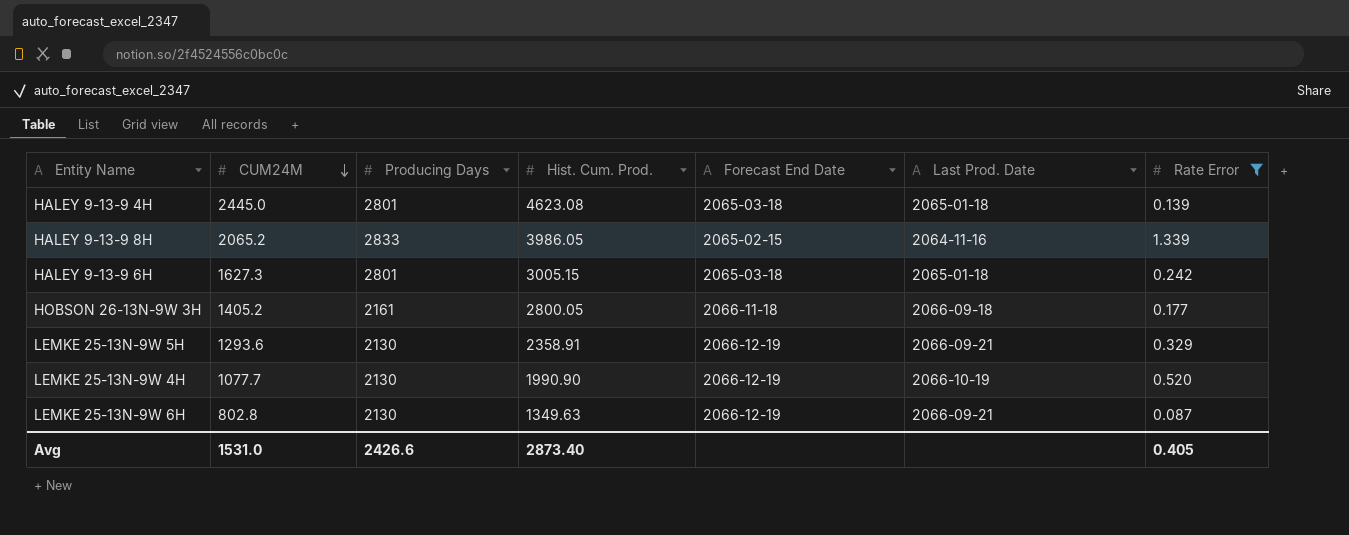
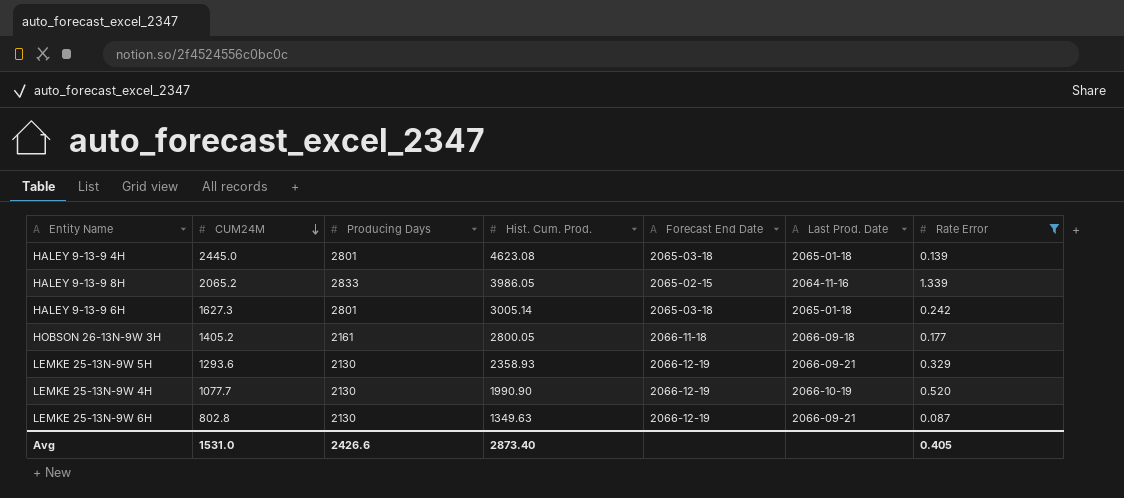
HALEY 9-13-9 6H | Hist. Cum. Prod.: 3005.15 -> 3005.14
LEMKE 25-13N-9W 5H | Hist. Cum. Prod.: 2358.91 -> 2358.93

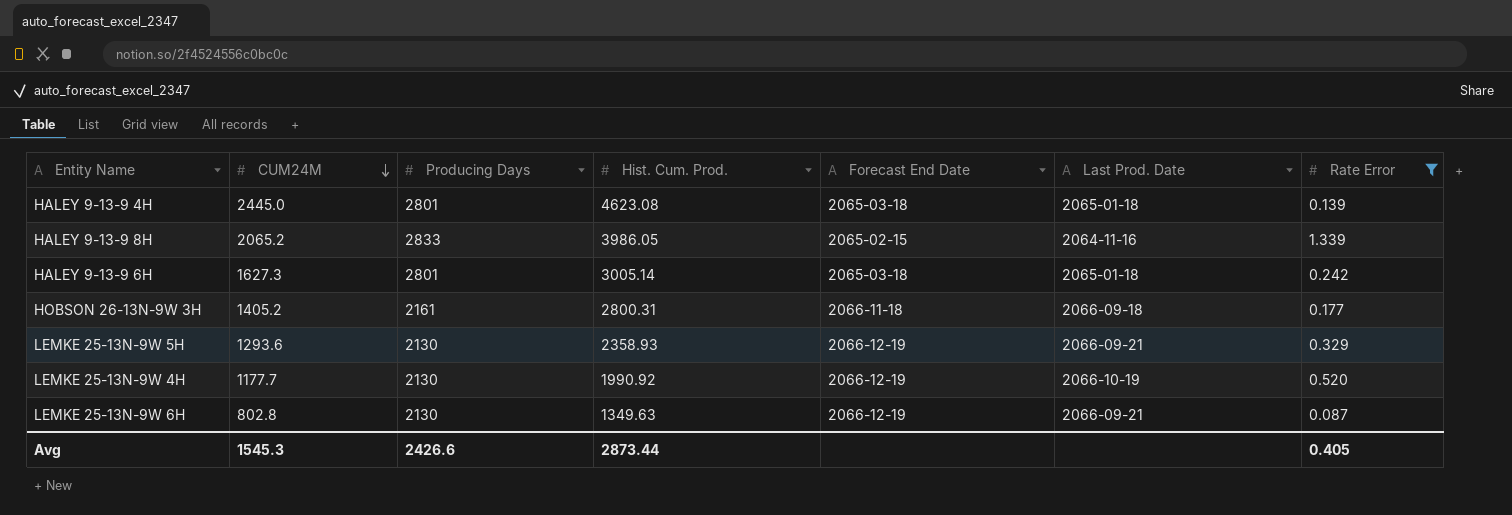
HOBSON 26-13N-9W 3H | Hist. Cum. Prod.: 2800.05 -> 2800.31
LEMKE 25-13N-9W 4H | CUM24M: 1077.7 -> 1177.7
LEMKE 25-13N-9W 4H | Hist. Cum. Prod.: 1990.90 -> 1990.92
Avg | CUM24M: 1531.0 -> 1545.3
Avg | Hist. Cum. Prod.: 2873.40 -> 2873.44

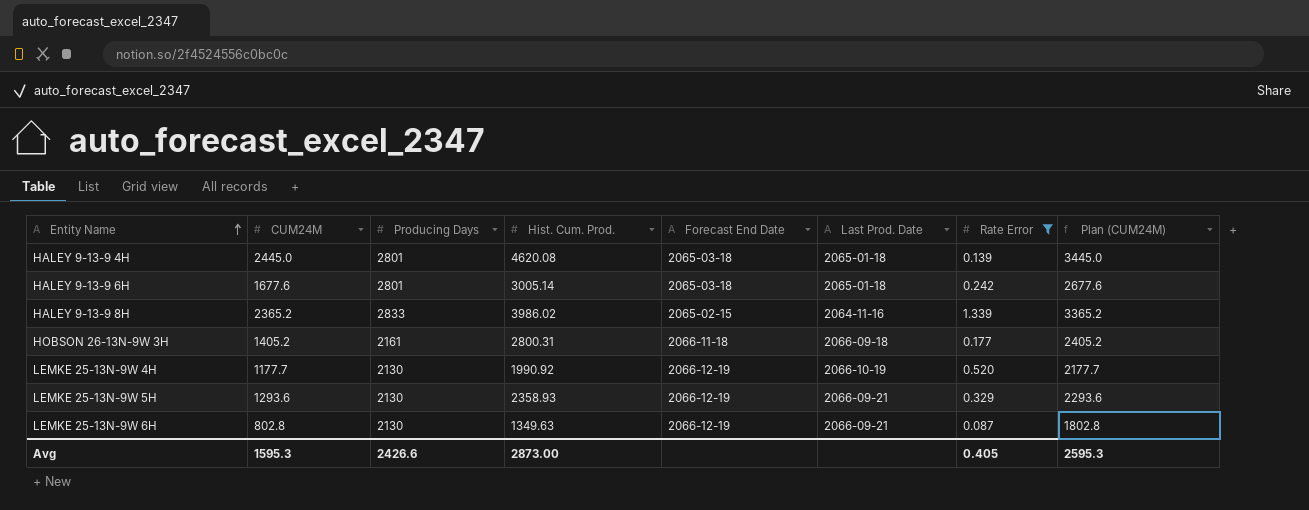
row order: CUM24M descending -> Entity Name ascending
column Plan (CUM24M) | formula: none -> [CUM24M] + 1000
HALEY 9-13-9 4H | Hist. Cum. Prod.: 4623.08 -> 4620.08
HALEY 9-13-9 6H | CUM24M: 1627.3 -> 1677.6
HALEY 9-13-9 8H | CUM24M: 2065.2 -> 2365.2
HALEY 9-13-9 8H | Hist. Cum. Prod.: 3986.05 -> 3986.02
Avg | CUM24M: 1545.3 -> 1595.3
Avg | Hist. Cum. Prod.: 2873.44 -> 2873.00

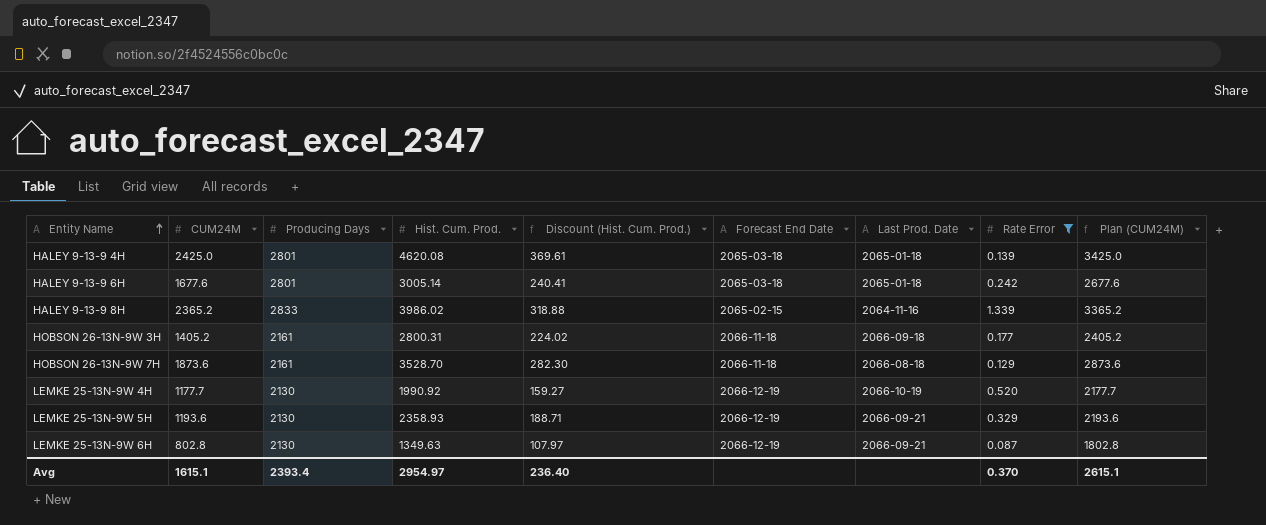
column Discount (Hist. Cum. Prod.) | formula: none -> [Hist. Cum. Prod.] * 0.08
HALEY 9-13-9 4H | CUM24M: 2445.0 -> 2425.0
HALEY 9-13-9 4H | Plan (CUM24M): 3445.0 -> 3425.0
row HOBSON 26-13N-9W 7H: none -> 1873.6 | 2161 | 3528.70 | 282.30 | 2066-11-18 | 2066-08-18 | 0.129 | 2873.6
LEMKE 25-13N-9W 5H | CUM24M: 1293.6 -> 1193.6
LEMKE 25-13N-9W 5H | Plan (CUM24M): 2293.6 -> 2193.6
Avg | CUM24M: 1595.3 -> 1615.1
Avg | Producing Days: 2426.6 -> 2393.4
Avg | Hist. Cum. Prod.: 2873.00 -> 2954.97
Avg | Rate Error: 0.405 -> 0.370
Avg | Plan (CUM24M): 2595.3 -> 2615.1

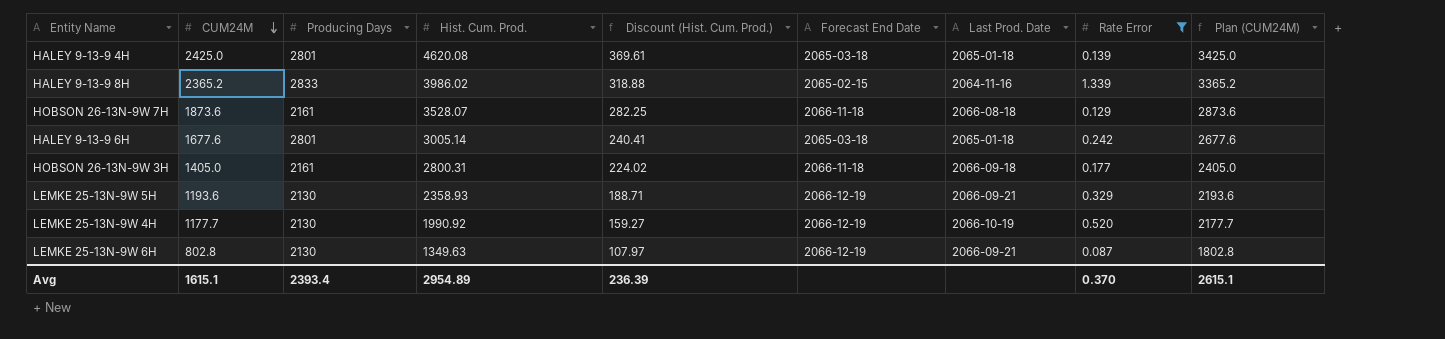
row order: Entity Name ascending -> CUM24M descending
HOBSON 26-13N-9W 7H | Hist. Cum. Prod.: 3528.70 -> 3528.07
HOBSON 26-13N-9W 7H | Discount (Hist. Cum. Prod.): 282.30 -> 282.25
HOBSON 26-13N-9W 3H | CUM24M: 1405.2 -> 1405.0
HOBSON 26-13N-9W 3H | Plan (CUM24M): 2405.2 -> 2405.0
Avg | Hist. Cum. Prod.: 2954.97 -> 2954.89
Avg | Discount (Hist. Cum. Prod.): 236.40 -> 236.39

